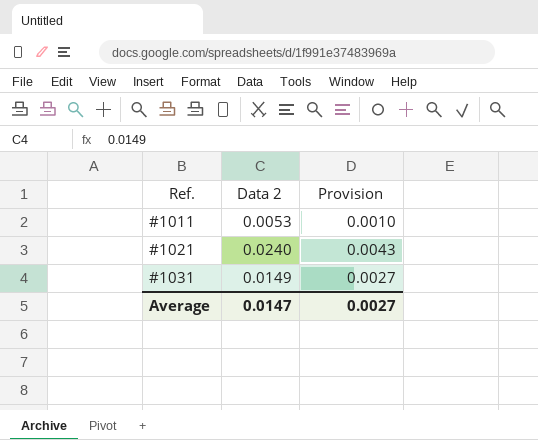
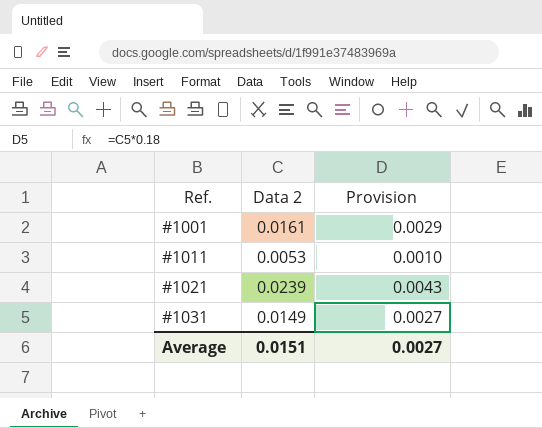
row #1001: none -> 0.0161 | 0.0029
#1021 | Data 2: 0.0240 -> 0.0239
Average | Data 2: 0.0147 -> 0.0151

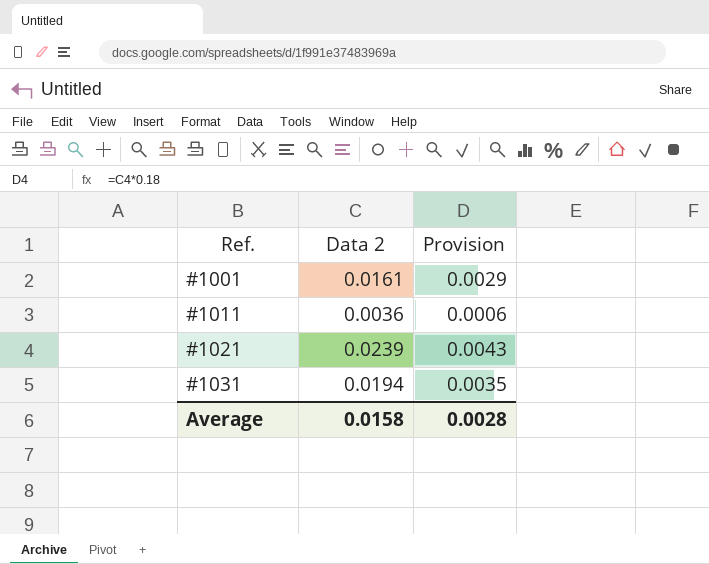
#1011 | Data 2: 0.0053 -> 0.0036
#1011 | Provision: 0.0010 -> 0.0006
#1031 | Data 2: 0.0149 -> 0.0194
#1031 | Provision: 0.0027 -> 0.0035
Average | Data 2: 0.0151 -> 0.0158
Average | Provision: 0.0027 -> 0.0028

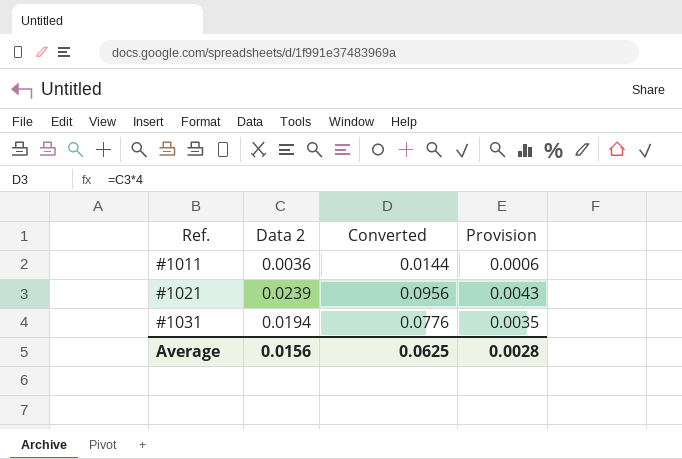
column Converted | formula: none -> [Data 2] * 4
row #1001: 0.0161 | 0.0029 -> none
Average | Data 2: 0.0158 -> 0.0156

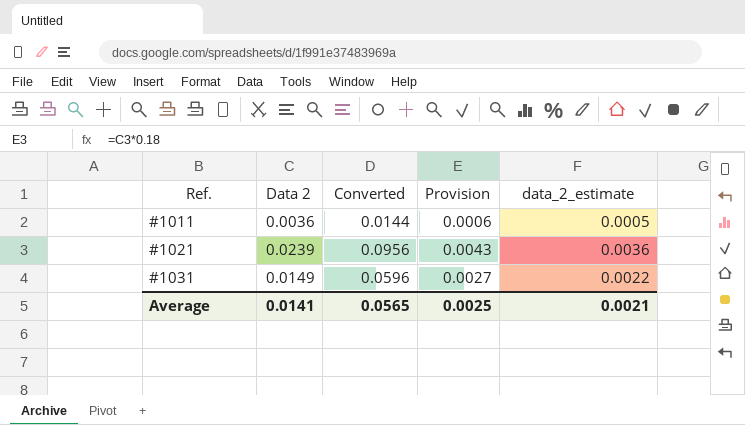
column data_2_estimate | formula: none -> [Data 2] * 0.15
#1031 | Data 2: 0.0194 -> 0.0149
#1031 | Converted: 0.0776 -> 0.0596
#1031 | Provision: 0.0035 -> 0.0027
Average | Data 2: 0.0156 -> 0.0141
Average | Converted: 0.0625 -> 0.0565
Average | Provision: 0.0028 -> 0.0025

